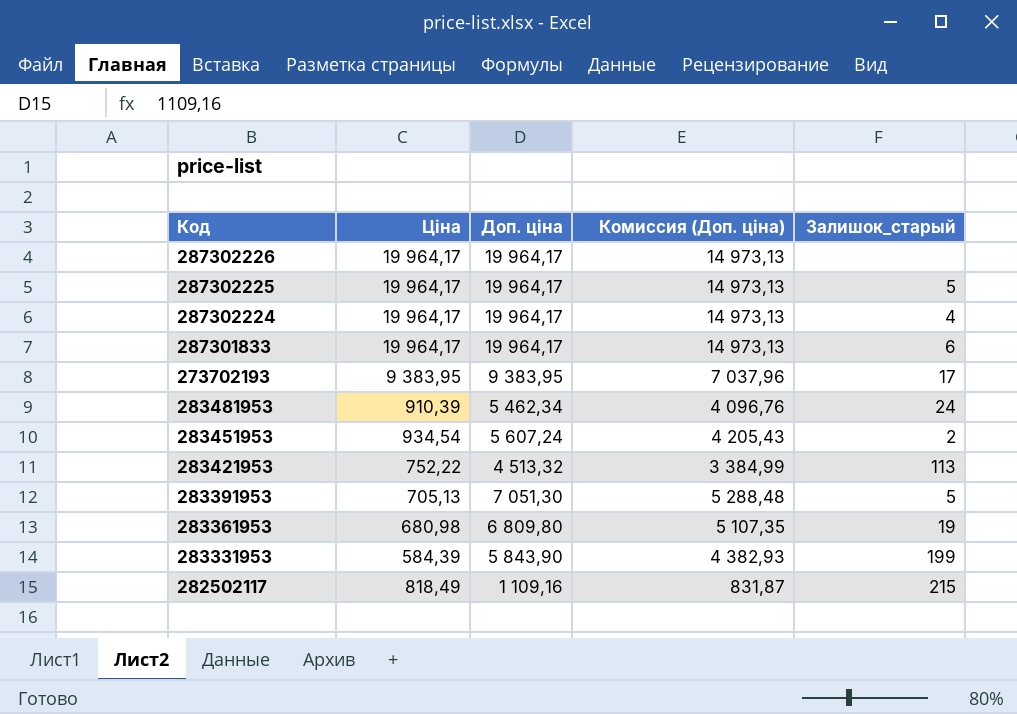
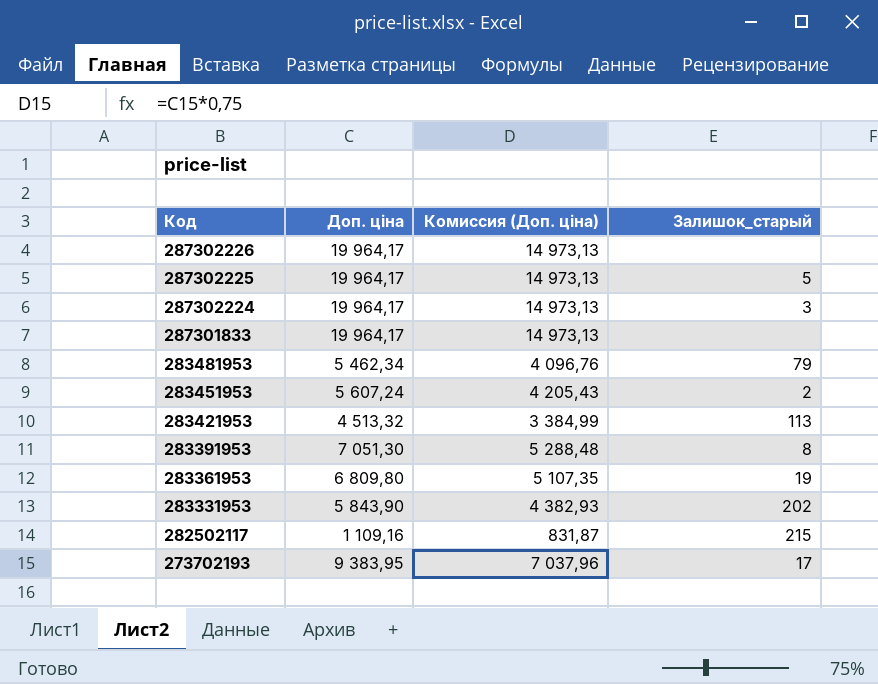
row order: none -> Код descending
column Ціна | position: 2 -> none
287302224 | Залишок_старый: 4 -> 3
287301833 | Залишок_старый: 6 -> none
283481953 | Залишок_старый: 24 -> 79
283391953 | Залишок_старый: 5 -> 8
283331953 | Залишок_старый: 199 -> 202

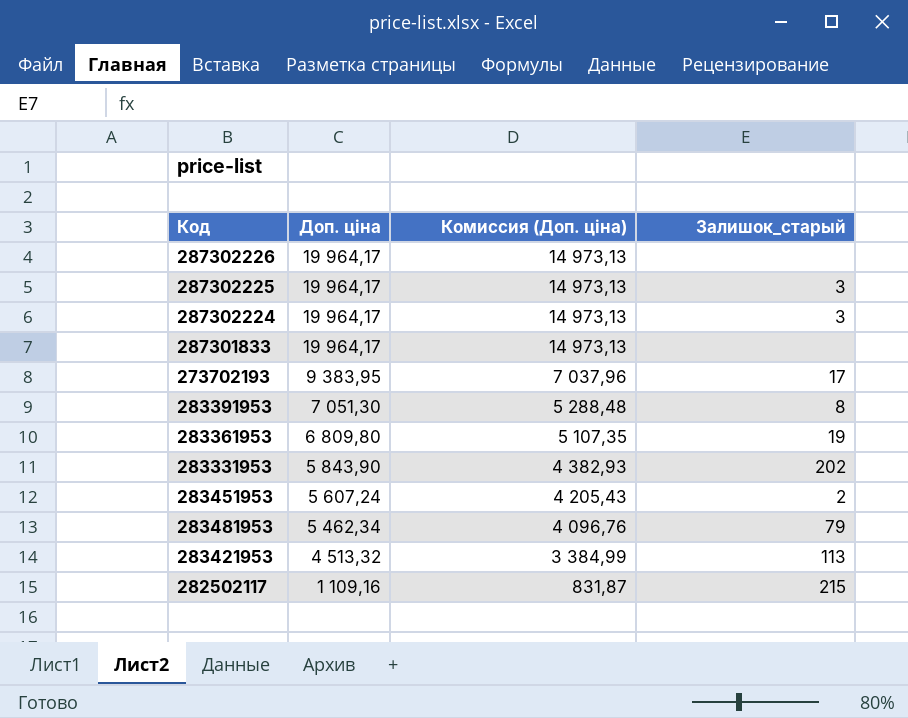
row order: Код descending -> Доп. ціна descending
287302225 | Залишок_старый: 5 -> 3

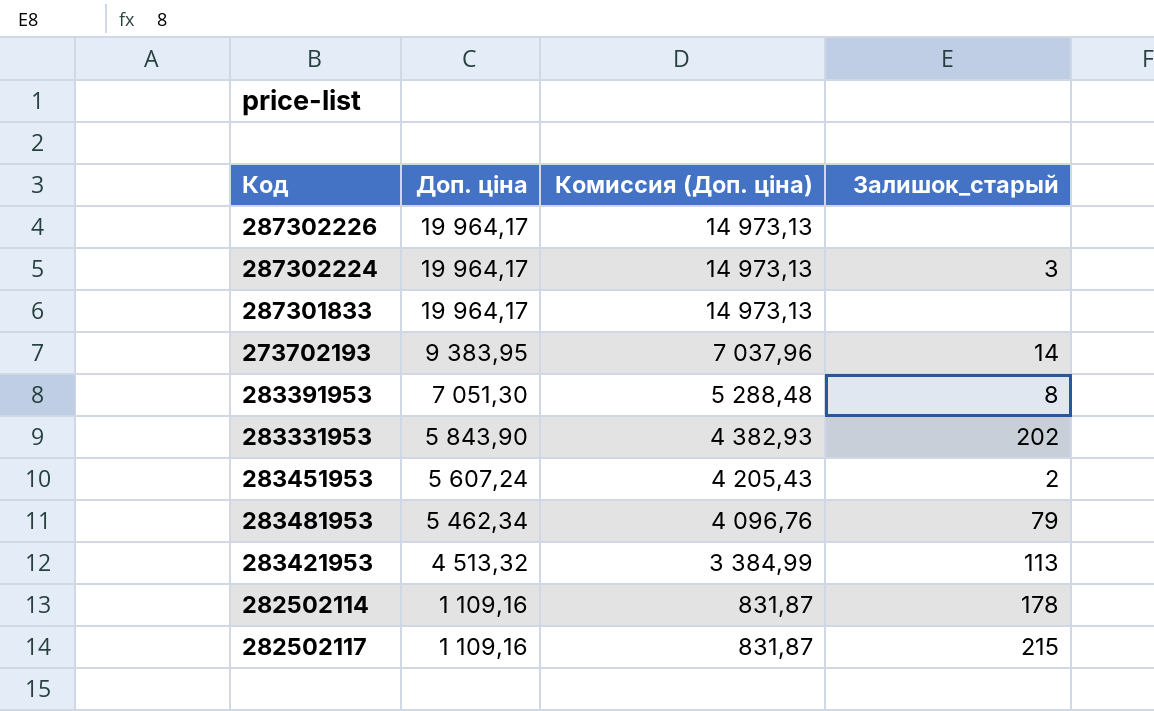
row 287302225: 19 964,17 | 14 973,13 | 3 -> none
row 283361953: 6 809,80 | 5 107,35 | 19 -> none
273702193 | Залишок_старый: 17 -> 14
row 282502114: none -> 1 109,16 | 831,87 | 178

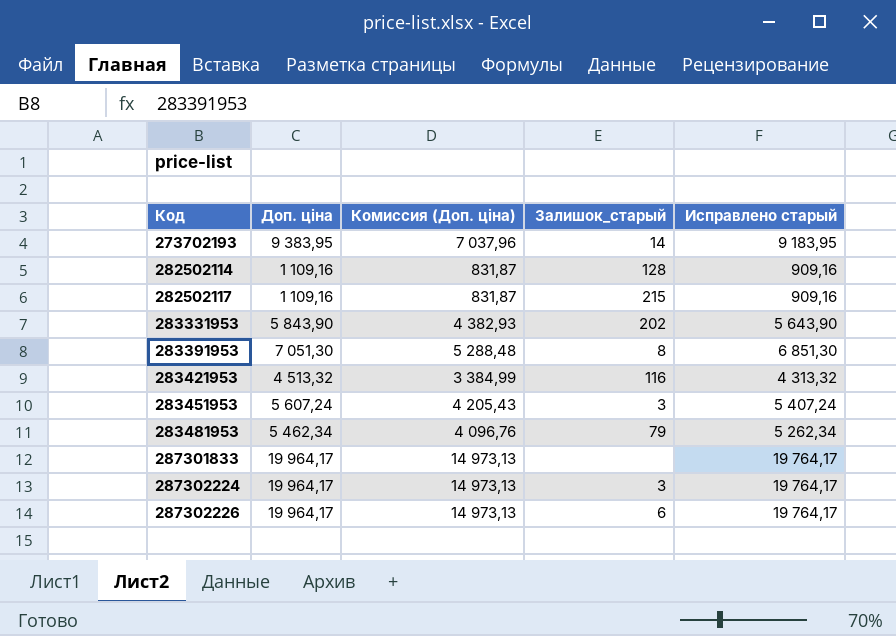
row order: Доп. ціна descending -> Код ascending
column Исправлено старый | formula: none -> [Доп. ціна] - 200
282502114 | Залишок_старый: 178 -> 128
283421953 | Залишок_старый: 113 -> 116
283451953 | Залишок_старый: 2 -> 3
287302226 | Залишок_старый: none -> 6

